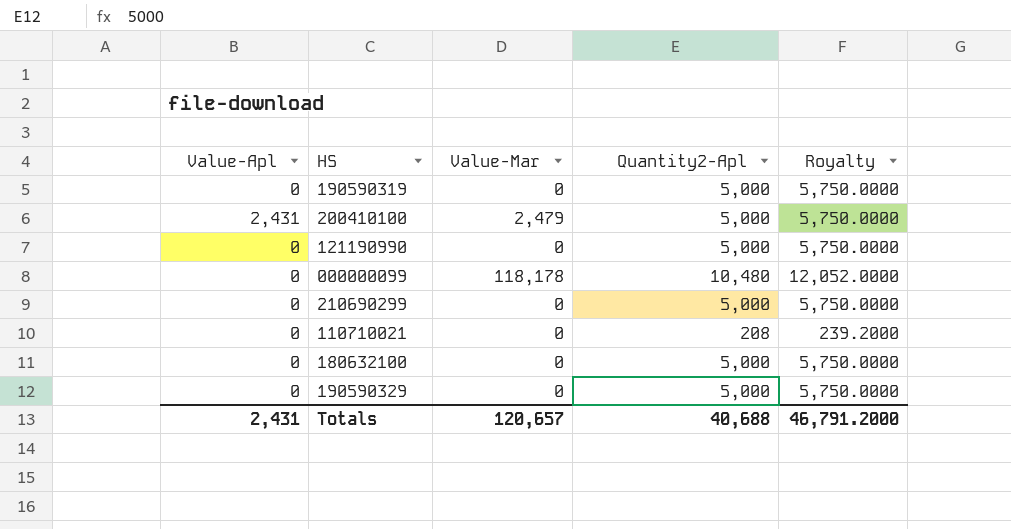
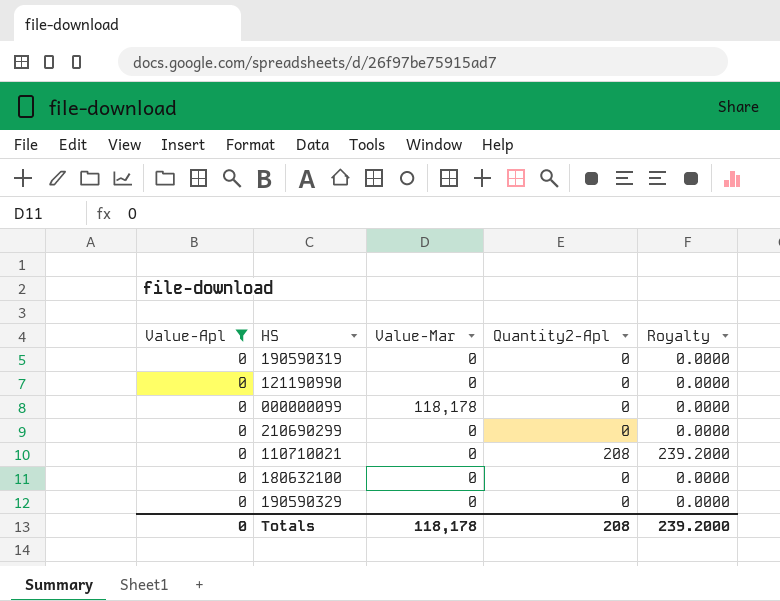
filter: none -> Value-Apl = 0
190590319 | Quantity2-Apl: 5,000 -> 0
190590319 | Royalty: 5,750.0000 -> 0.0000
121190990 | Quantity2-Apl: 5,000 -> 0
121190990 | Royalty: 5,750.0000 -> 0.0000
000000099 | Quantity2-Apl: 10,480 -> 0
000000099 | Royalty: 12,052.0000 -> 0.0000
210690299 | Quantity2-Apl: 5,000 -> 0
210690299 | Royalty: 5,750.0000 -> 0.0000
180632100 | Quantity2-Apl: 5,000 -> 0
180632100 | Royalty: 5,750.0000 -> 0.0000
190590329 | Quantity2-Apl: 5,000 -> 0
190590329 | Royalty: 5,750.0000 -> 0.0000
Totals | Value-Apl: 2,431 -> 0
Totals | Value-Mar: 120,657 -> 118,178
Totals | Quantity2-Apl: 40,688 -> 208
Totals | Royalty: 46,791.2000 -> 239.2000

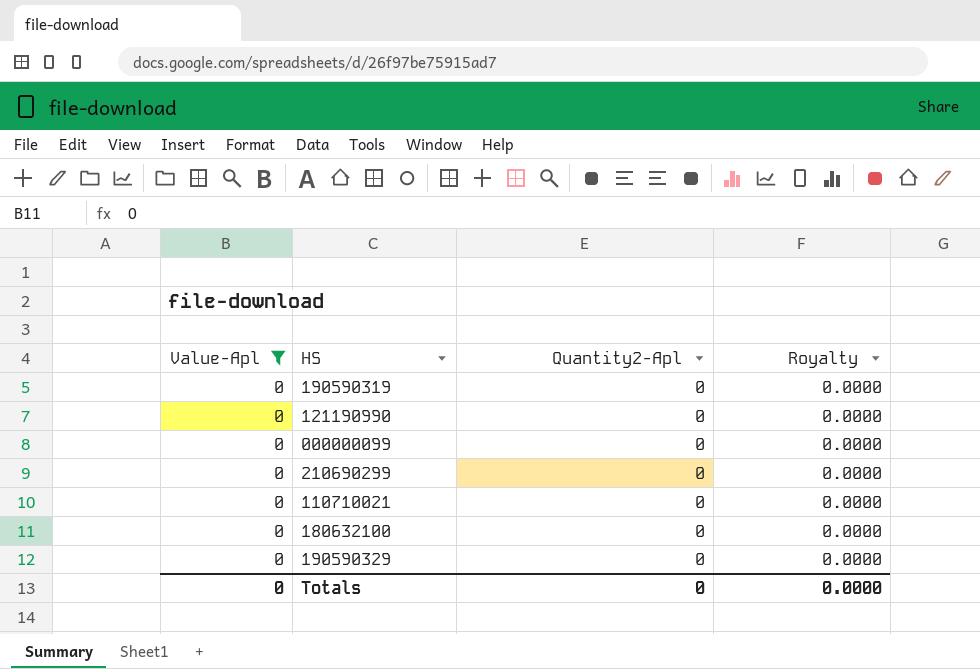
column Value-Mar | position: 3 -> none
110710021 | Quantity2-Apl: 208 -> 0
110710021 | Royalty: 239.2000 -> 0.0000
Totals | Quantity2-Apl: 208 -> 0
Totals | Royalty: 239.2000 -> 0.0000

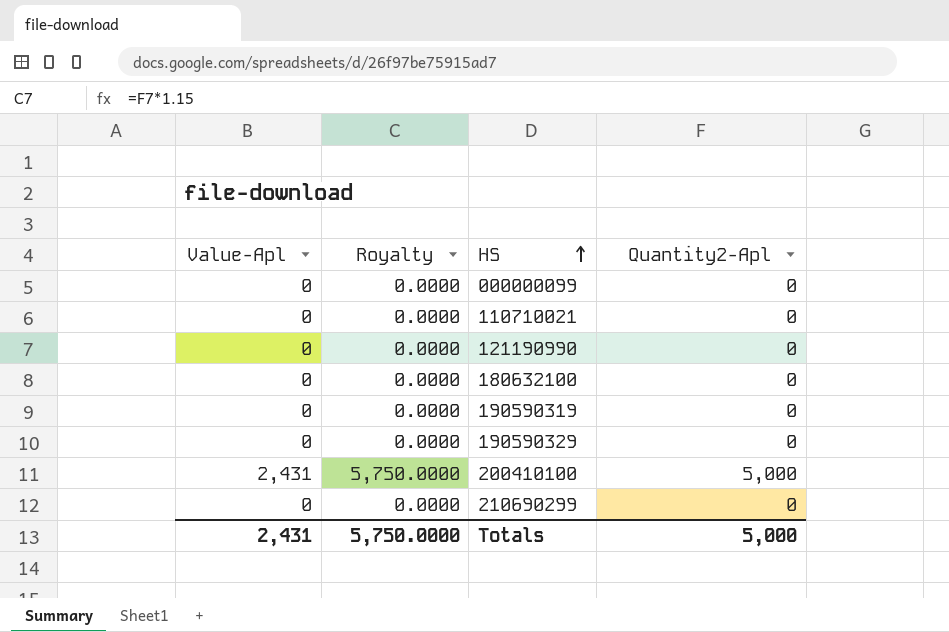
filter: Value-Apl = 0 -> none
row order: none -> HS ascending
column Royalty | position: 4 -> 2
Totals | Value-Apl: 0 -> 2,431
Totals | Royalty: 0.0000 -> 5,750.0000
Totals | Quantity2-Apl: 0 -> 5,000

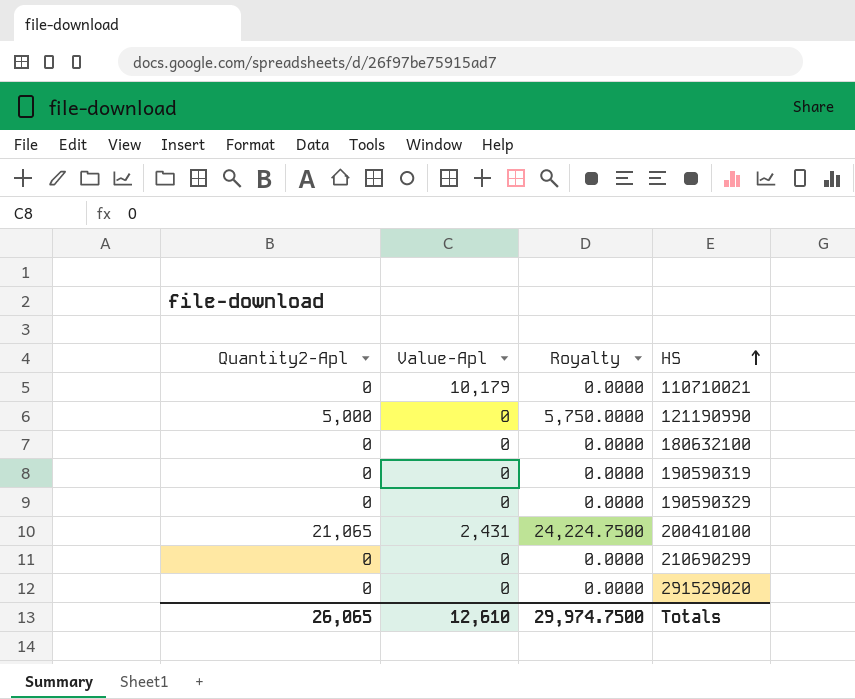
column Quantity2-Apl | position: 4 -> 1
row 000000099: 0 | 0.0000 | 0 -> none
110710021 | Value-Apl: 0 -> 10,179
121190990 | Quantity2-Apl: 0 -> 5,000
121190990 | Royalty: 0.0000 -> 5,750.0000
200410100 | Quantity2-Apl: 5,000 -> 21,065
200410100 | Royalty: 5,750.0000 -> 24,224.7500
row 291529020: none -> 0 | 0 | 0.0000
Totals | Quantity2-Apl: 5,000 -> 26,065
Totals | Value-Apl: 2,431 -> 12,610
Totals | Royalty: 5,750.0000 -> 29,974.7500

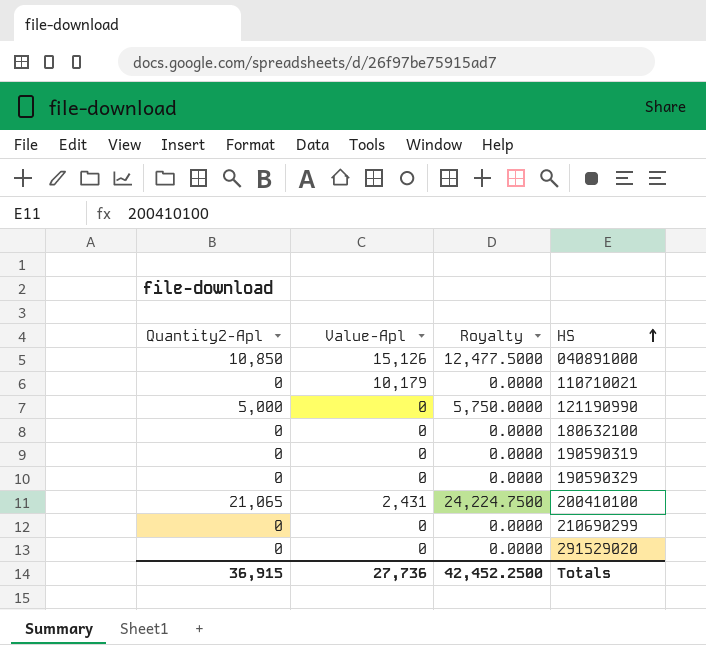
row 040891000: none -> 10,850 | 15,126 | 12,477.5000
Totals | Quantity2-Apl: 26,065 -> 36,915
Totals | Value-Apl: 12,610 -> 27,736
Totals | Royalty: 29,974.7500 -> 42,452.2500

